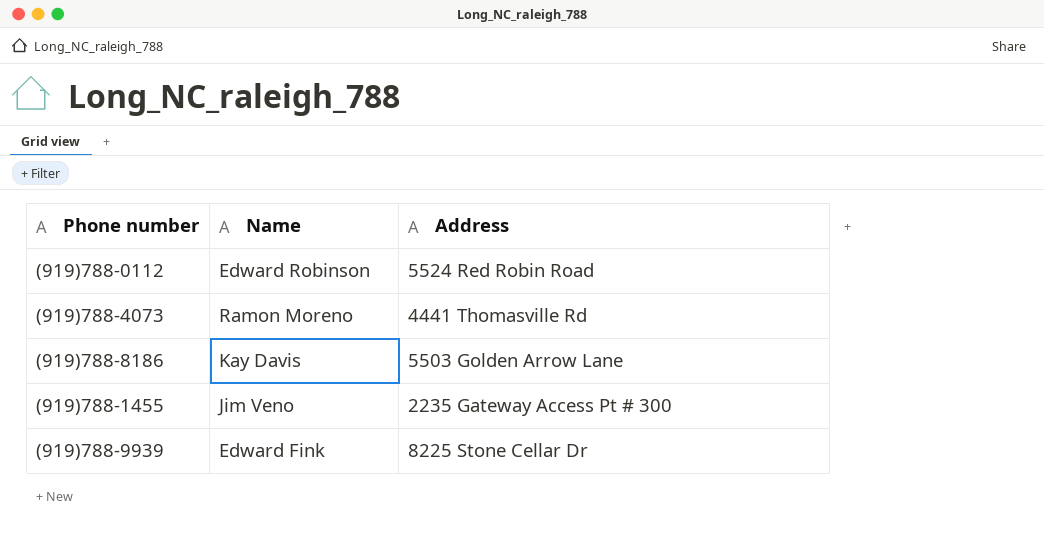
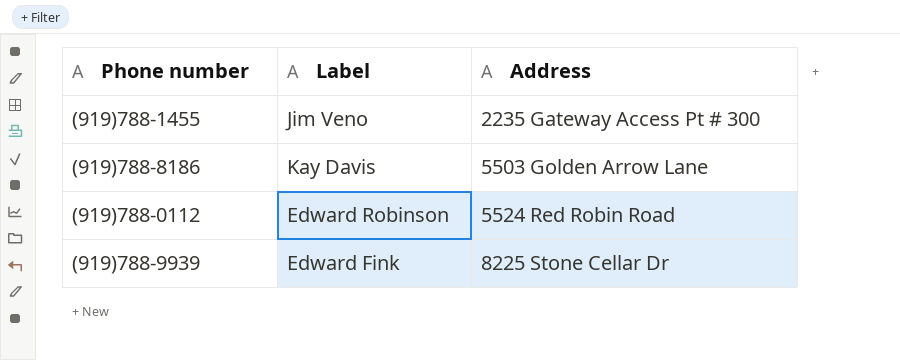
row order: none -> Address ascending
column name: Name -> Label
row (919)788-4073: Ramon Moreno | 4441 Thomasville Rd -> none

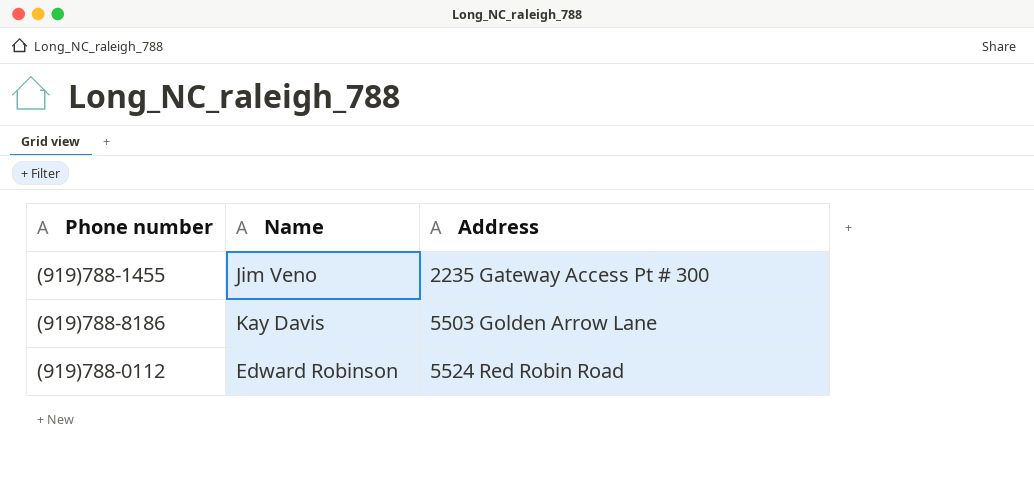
column name: Label -> Name
row (919)788-9939: Edward Fink | 8225 Stone Cellar Dr -> none

